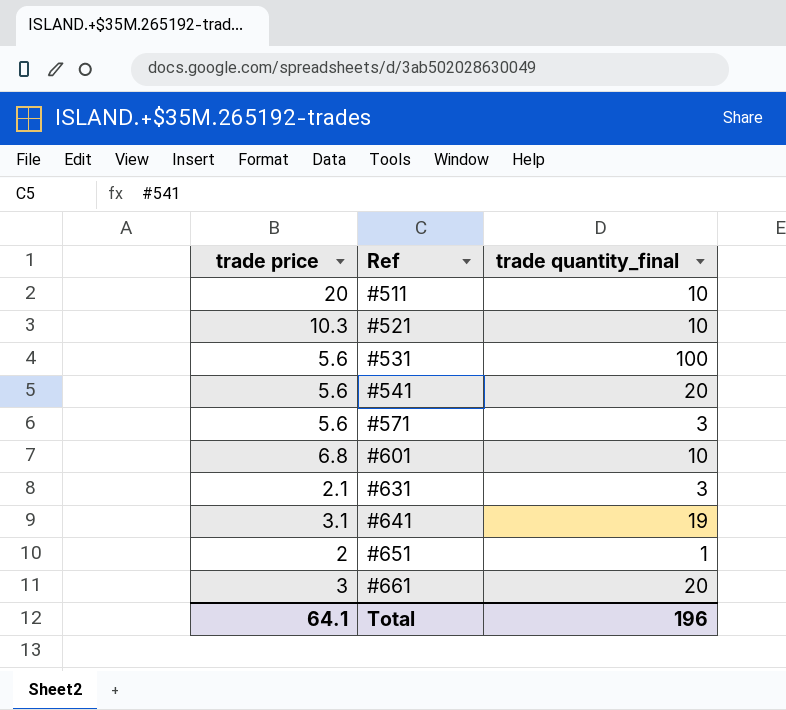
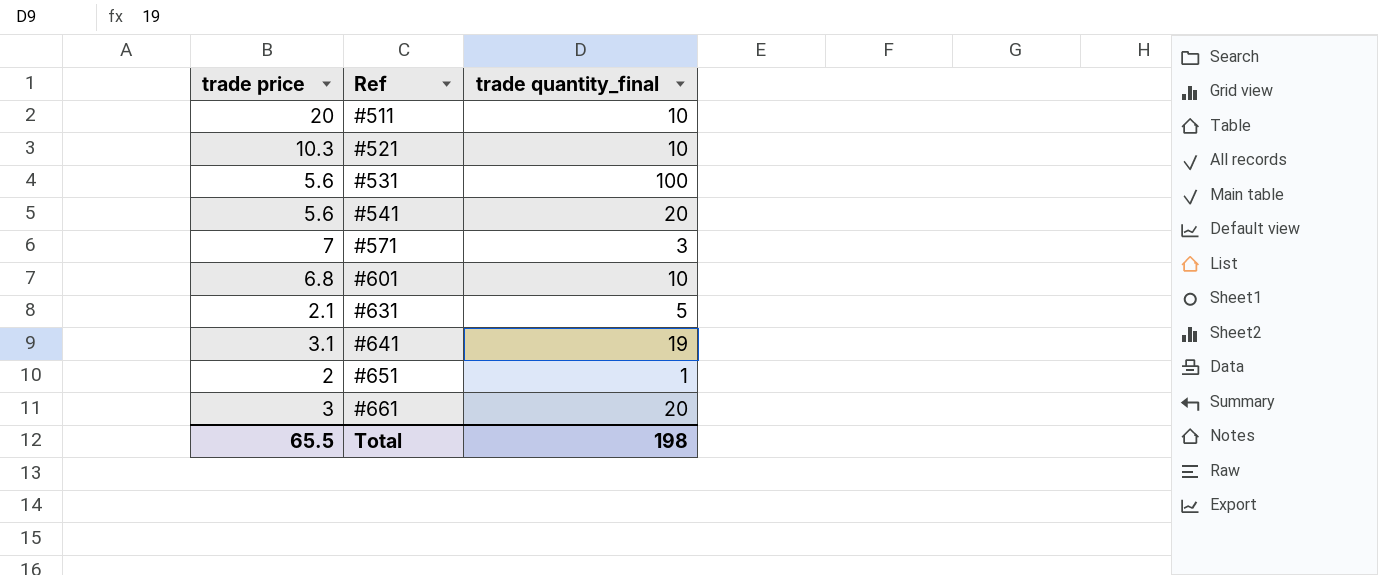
#571 | trade price: 5.6 -> 7
#631 | trade quantity_final: 3 -> 5
Total | trade price: 64.1 -> 65.5
Total | trade quantity_final: 196 -> 198

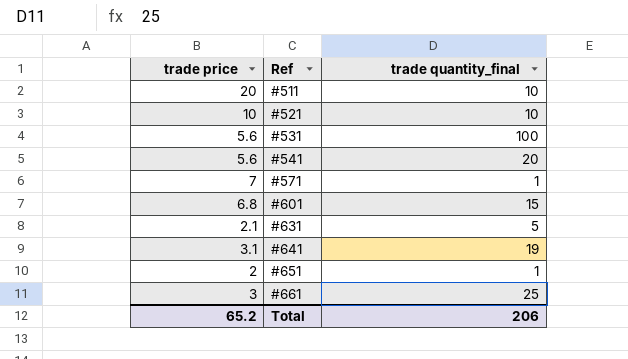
#521 | trade price: 10.3 -> 10
#571 | trade quantity_final: 3 -> 1
#601 | trade quantity_final: 10 -> 15
#661 | trade quantity_final: 20 -> 25
Total | trade price: 65.5 -> 65.2
Total | trade quantity_final: 198 -> 206

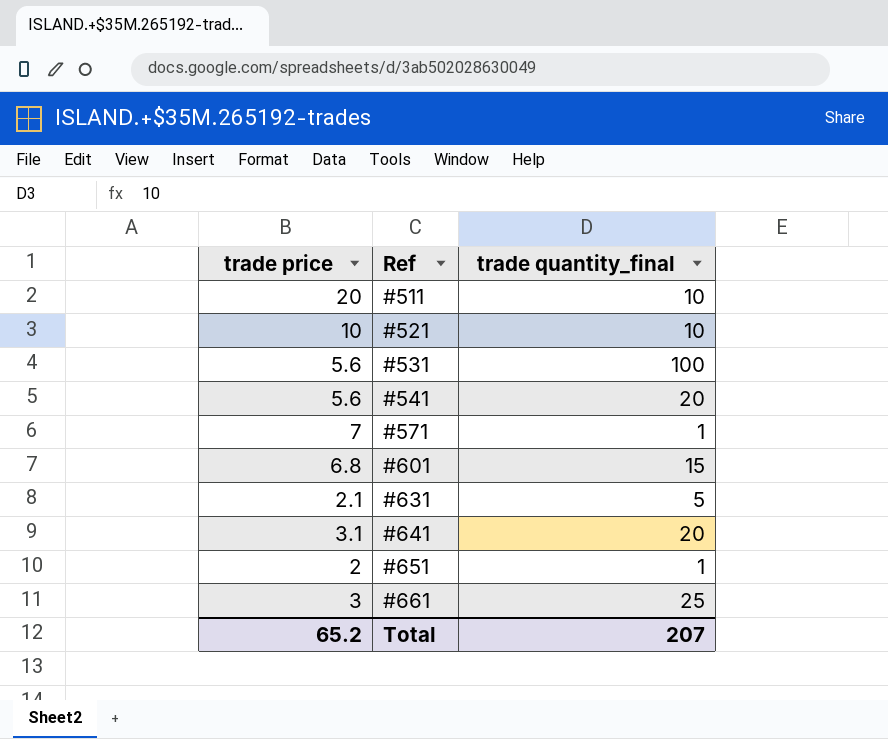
#641 | trade quantity_final: 19 -> 20
Total | trade quantity_final: 206 -> 207

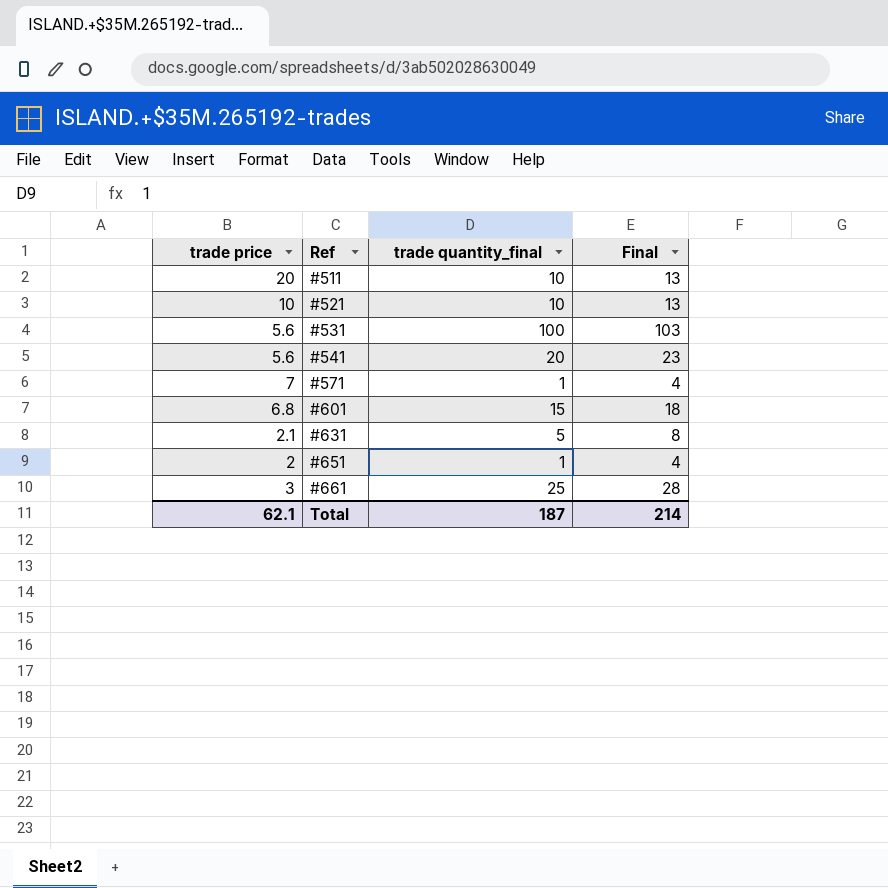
column Final | formula: none -> [trade quantity_final] + 3
row #641: 3.1 | 20 -> none
Total | trade price: 65.2 -> 62.1
Total | trade quantity_final: 207 -> 187

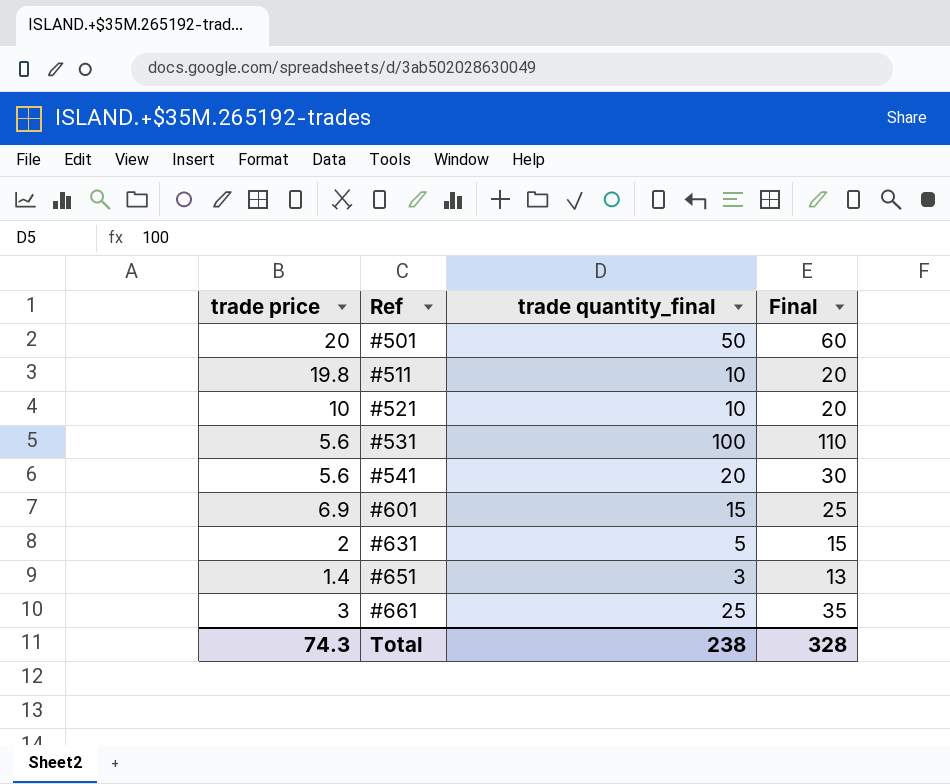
column Final | formula: [trade quantity_final] + 3 -> [trade quantity_final] + 10
row #571: 7 | 1 | 4 -> none
row #501: none -> 20 | 50 | 60
#511 | trade price: 20 -> 19.8
#601 | trade price: 6.8 -> 6.9
#631 | trade price: 2.1 -> 2
#651 | trade price: 2 -> 1.4
#651 | trade quantity_final: 1 -> 3
Total | trade price: 62.1 -> 74.3
Total | trade quantity_final: 187 -> 238
Total | Final: 214 -> 328

